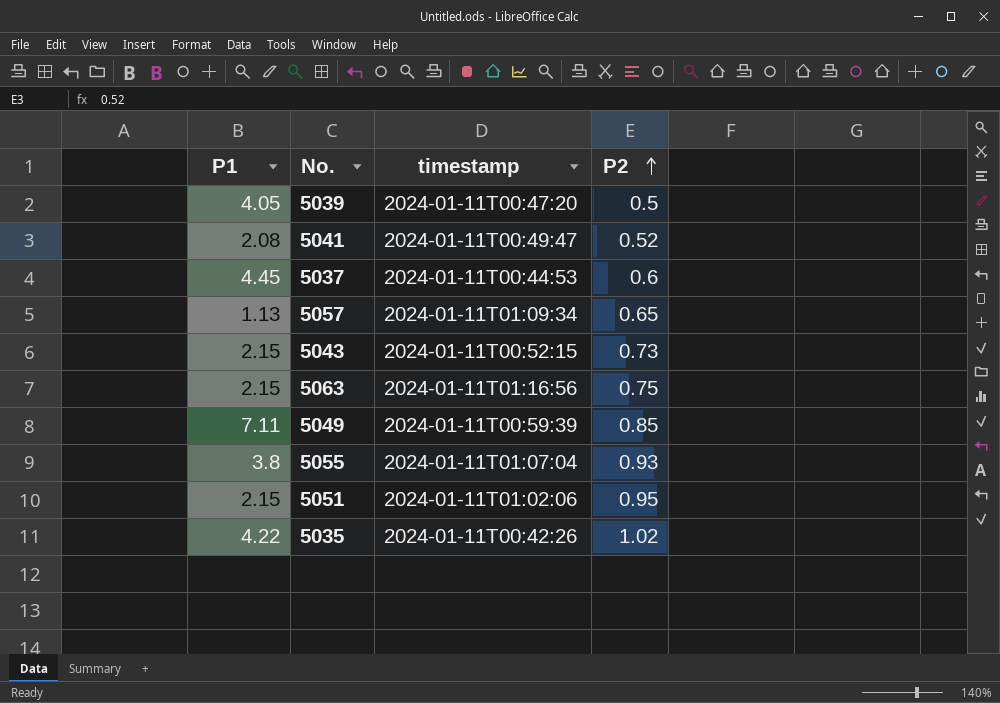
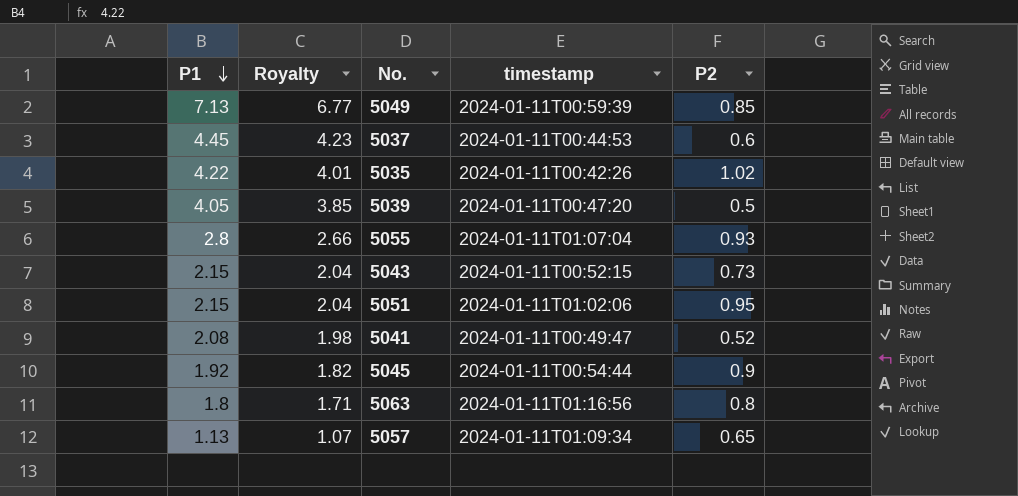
row order: P2 ascending -> P1 descending
column Royalty | formula: none -> [P1] * 0.95
5049 | P1: 7.11 -> 7.13
5055 | P1: 3.8 -> 2.8
row 5045: none -> 1.92 | 1.82 | 2024-01-11T00:54:44 | 0.9
5063 | P1: 2.15 -> 1.8
5063 | P2: 0.75 -> 0.8

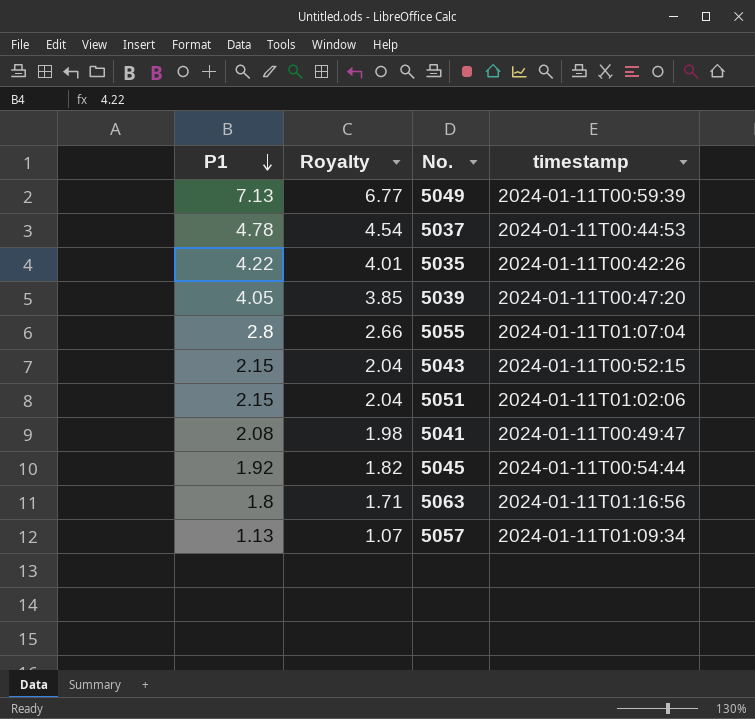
column P2 | position: 5 -> none
5037 | P1: 4.45 -> 4.78
5037 | Royalty: 4.23 -> 4.54

